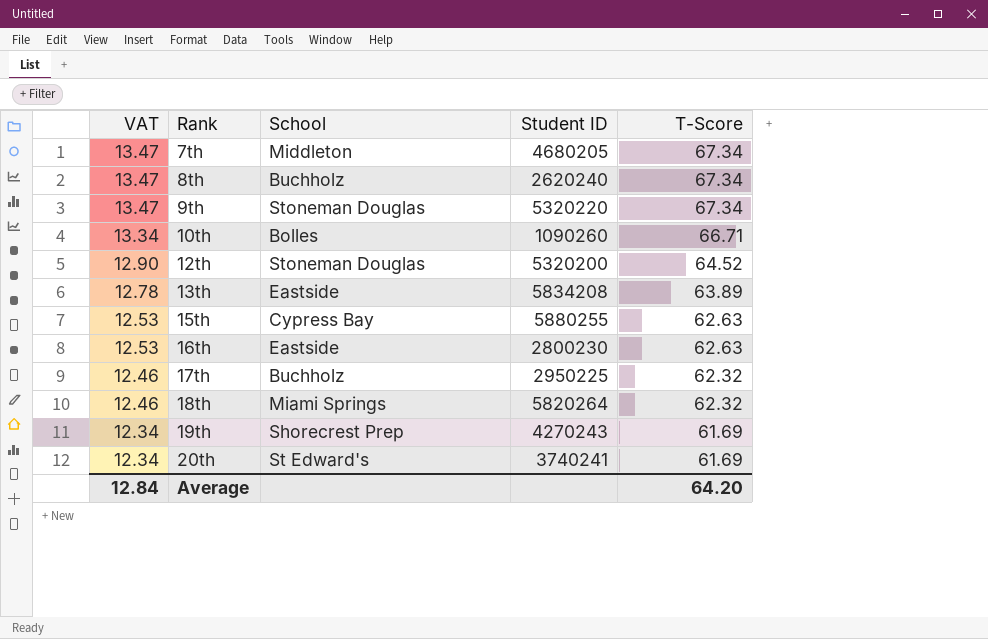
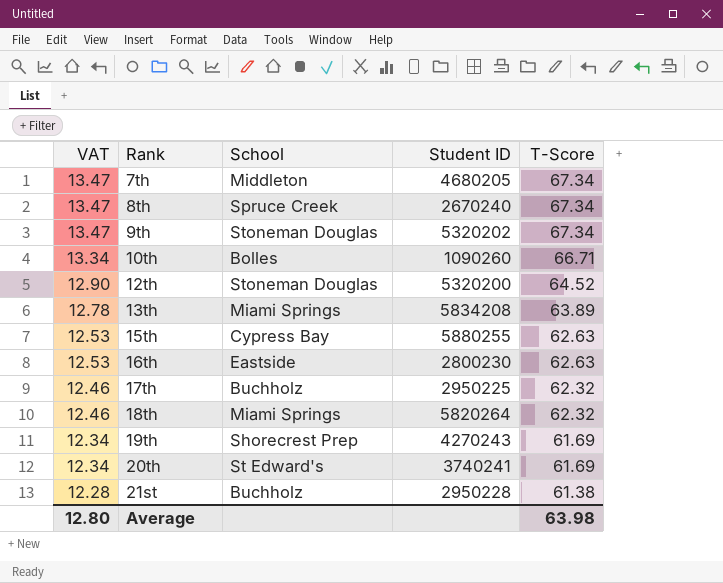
8th | School: Buchholz -> Spruce Creek
8th | Student ID: 2620240 -> 2670240
9th | Student ID: 5320220 -> 5320202
13th | School: Eastside -> Miami Springs
row 21st: none -> 12.28 | Buchholz | 2950228 | 61.38
Average | VAT: 12.84 -> 12.80
Average | T-Score: 64.20 -> 63.98

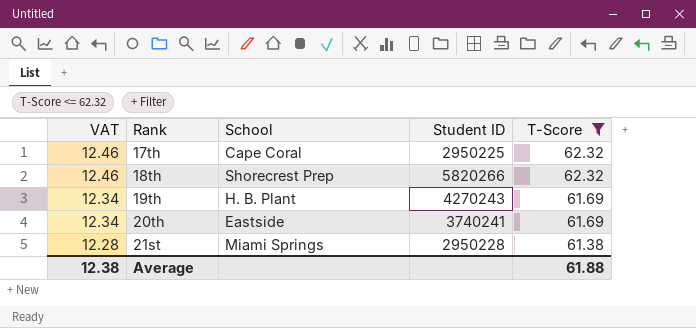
filter: none -> T-Score <= 62.32
17th | School: Buchholz -> Cape Coral
18th | School: Miami Springs -> Shorecrest Prep
18th | Student ID: 5820264 -> 5820266
19th | School: Shorecrest Prep -> H. B. Plant
20th | School: St Edward's -> Eastside
21st | School: Buchholz -> Miami Springs
Average | VAT: 12.80 -> 12.38
Average | T-Score: 63.98 -> 61.88

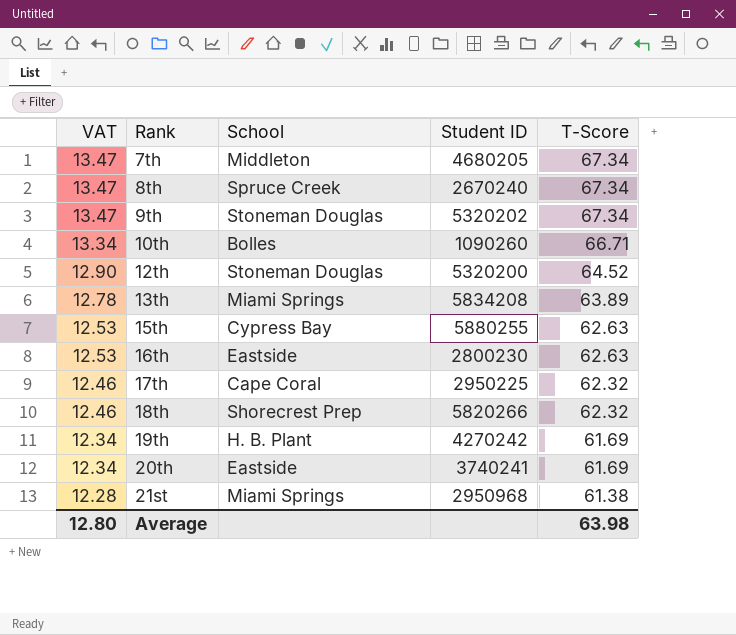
filter: T-Score <= 62.32 -> none
19th | Student ID: 4270243 -> 4270242
21st | Student ID: 2950228 -> 2950968
Average | VAT: 12.38 -> 12.80
Average | T-Score: 61.88 -> 63.98

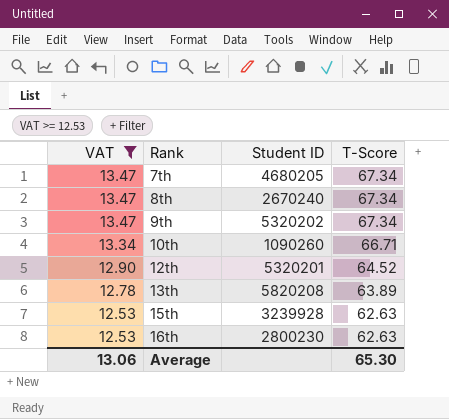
filter: none -> VAT >= 12.53
column School | position: 3 -> none
12th | Student ID: 5320200 -> 5320201
13th | Student ID: 5834208 -> 5820208
15th | Student ID: 5880255 -> 3239928
Average | VAT: 12.80 -> 13.06
Average | T-Score: 63.98 -> 65.30

